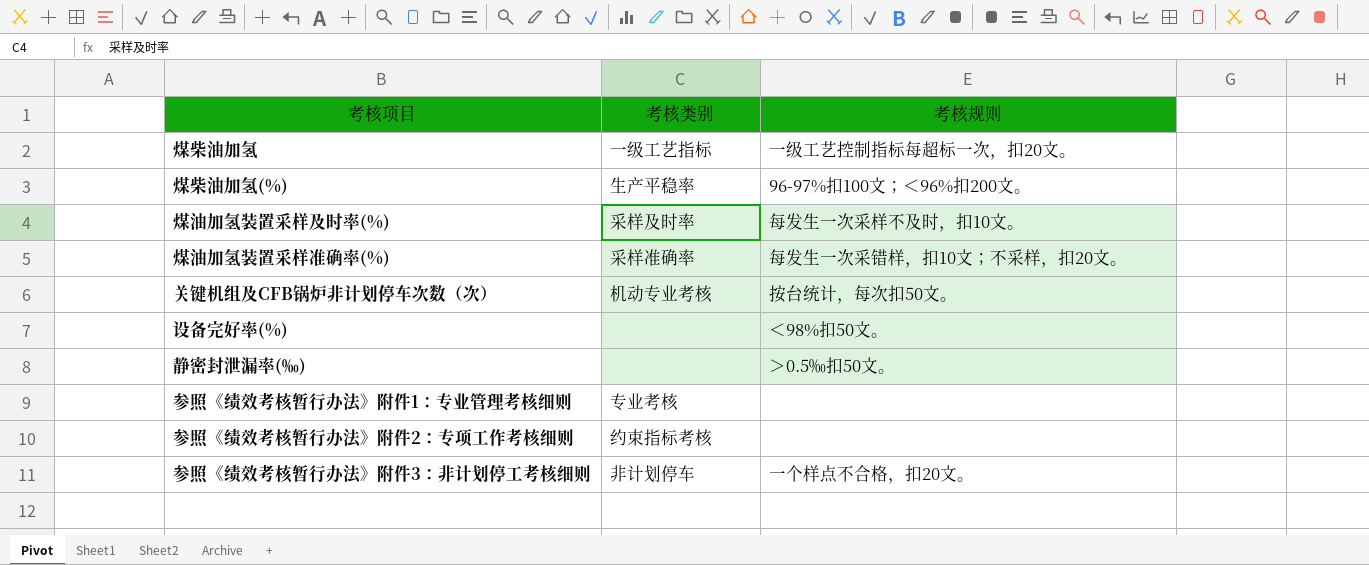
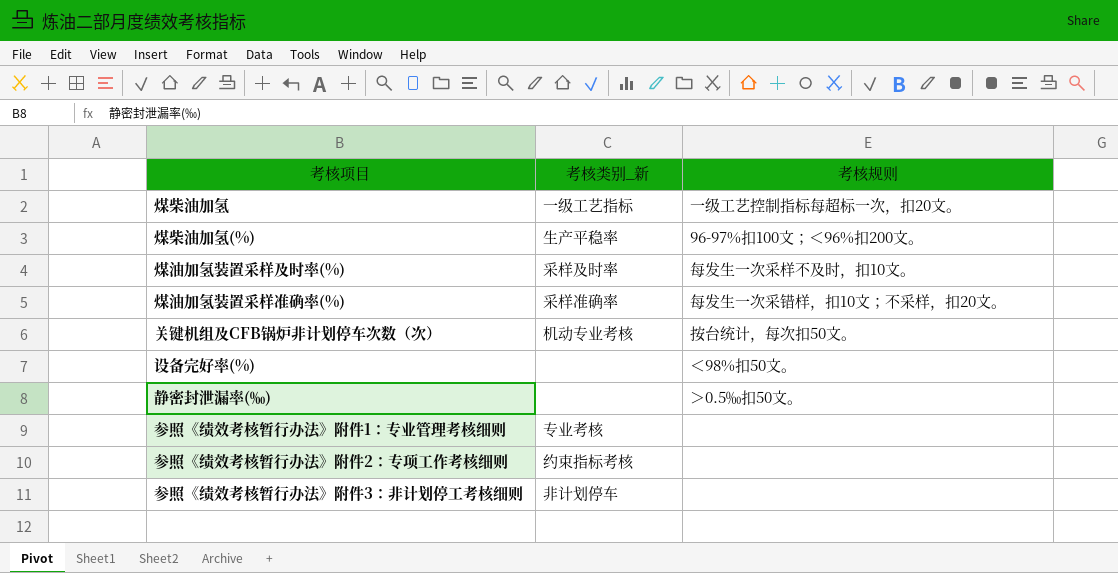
column name: 考核类别 -> 考核类别_新
参照《绩效考核暂行办法》附件3：非计划停工考核细则 | 考核规则: 一个样点不合格，扣20文。 -> none

